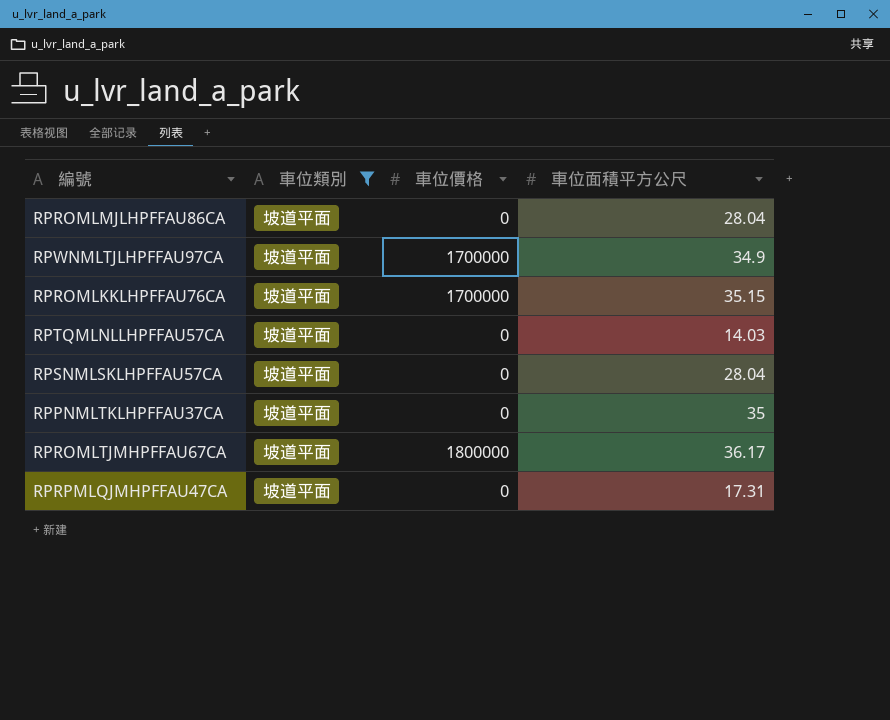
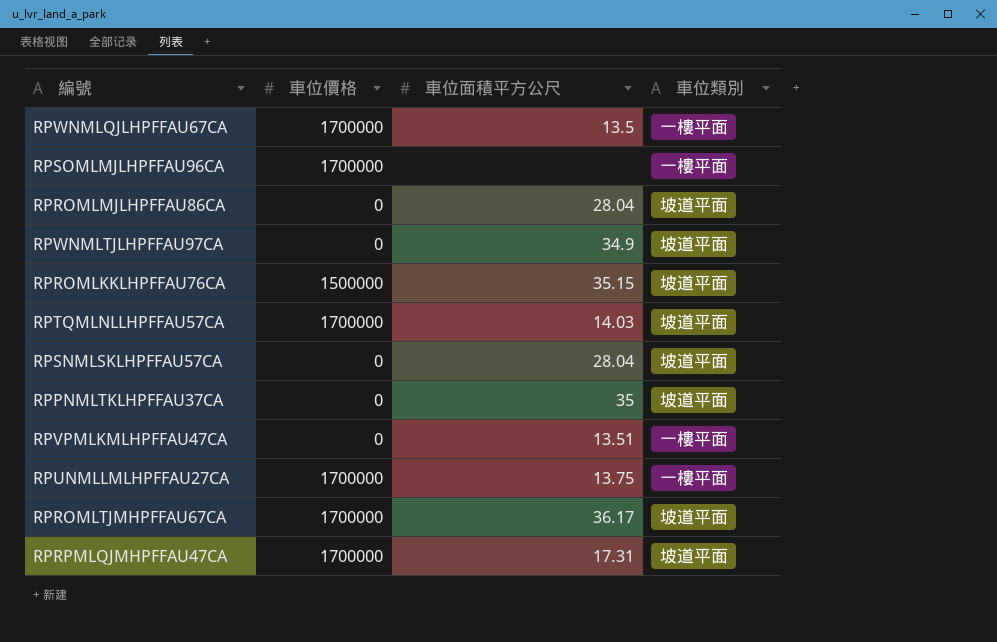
filter: 車位類別 = 坡道平面 -> none
column 車位類別 | position: 2 -> 4
RPWNMLTJLHPFFAU97CA | 車位價格: 1700000 -> 0
RPROMLKKLHPFFAU76CA | 車位價格: 1700000 -> 1500000
RPTQMLNLLHPFFAU57CA | 車位價格: 0 -> 1700000
RPROMLTJMHPFFAU67CA | 車位價格: 1800000 -> 1700000
RPRPMLQJMHPFFAU47CA | 車位價格: 0 -> 1700000

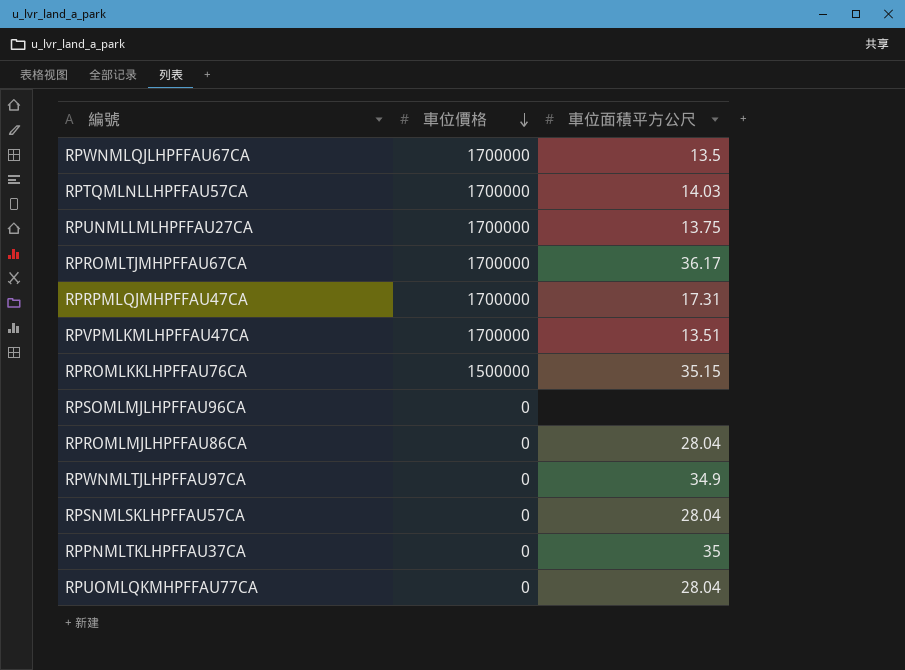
row order: none -> 車位價格 descending
column 車位類別 | position: 4 -> none
RPVPMLKMLHPFFAU47CA | 車位價格: 0 -> 1700000
RPSOMLMJLHPFFAU96CA | 車位價格: 1700000 -> 0
row RPUOMLQKMHPFFAU77CA: none -> 0 | 28.04

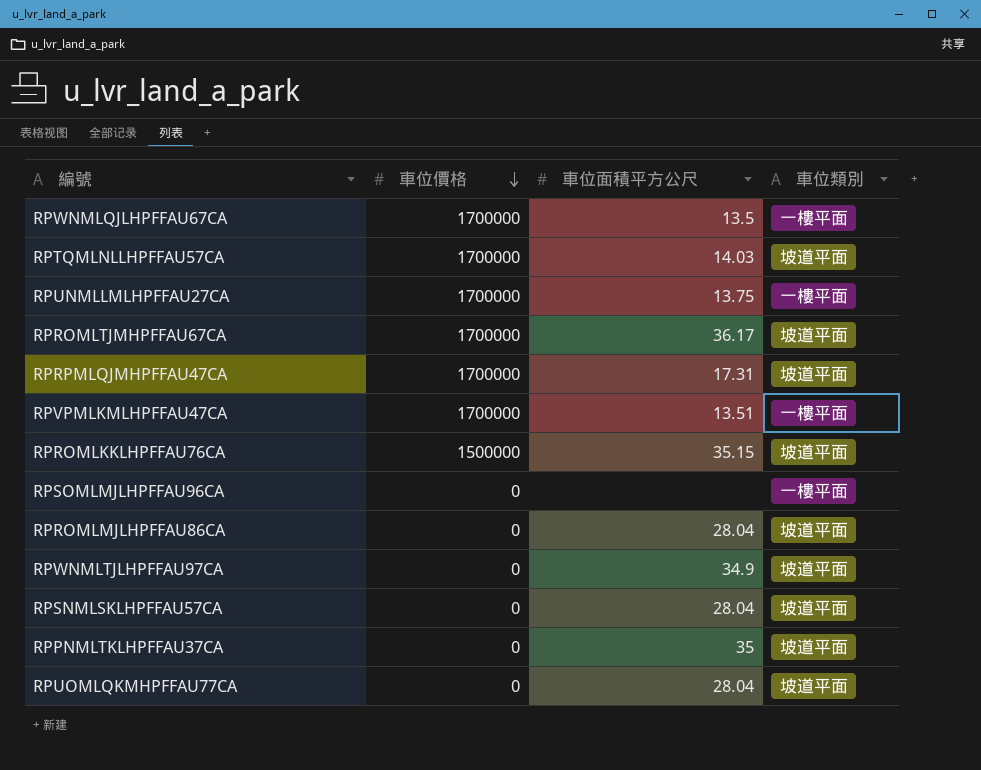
column 車位類別 | position: none -> 4

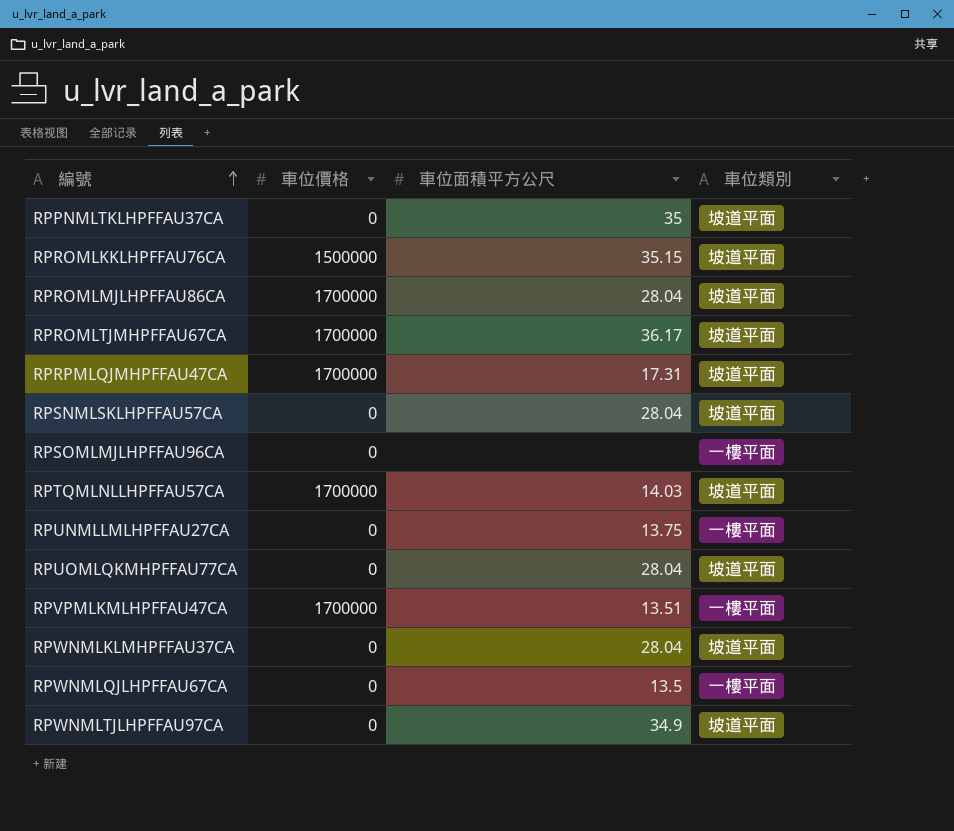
row order: 車位價格 descending -> 編號 ascending
RPROMLMJLHPFFAU86CA | 車位價格: 0 -> 1700000
RPUNMLLMLHPFFAU27CA | 車位價格: 1700000 -> 0
row RPWNMLKLMHPFFAU37CA: none -> 0 | 28.04 | 坡道平面
RPWNMLQJLHPFFAU67CA | 車位價格: 1700000 -> 0

